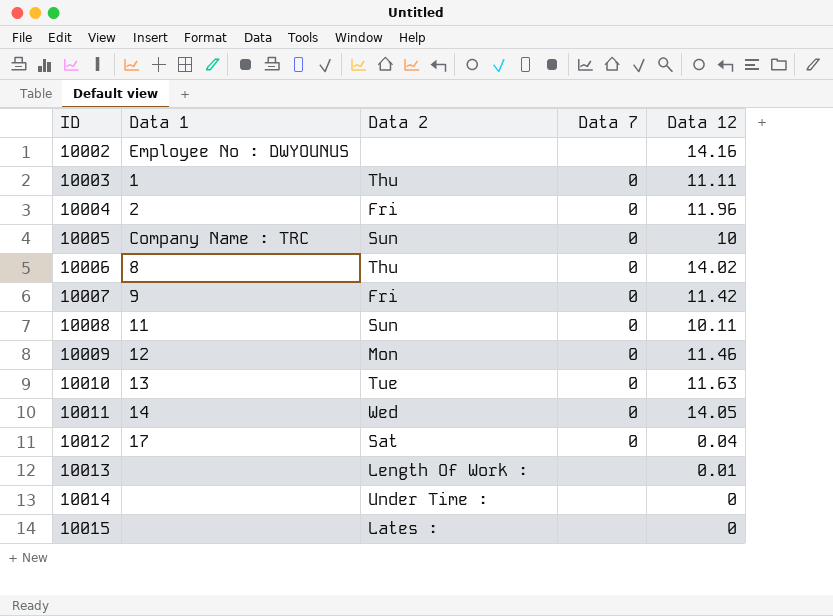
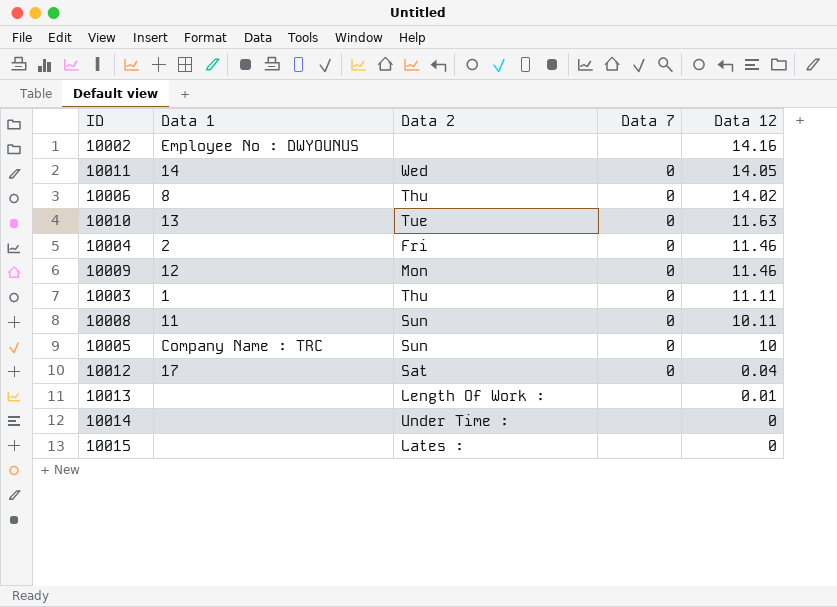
row order: ID ascending -> Data 12 descending
row 10007: 9 | Fri | 0 | 11.42 -> none
10004 | Data 12: 11.96 -> 11.46

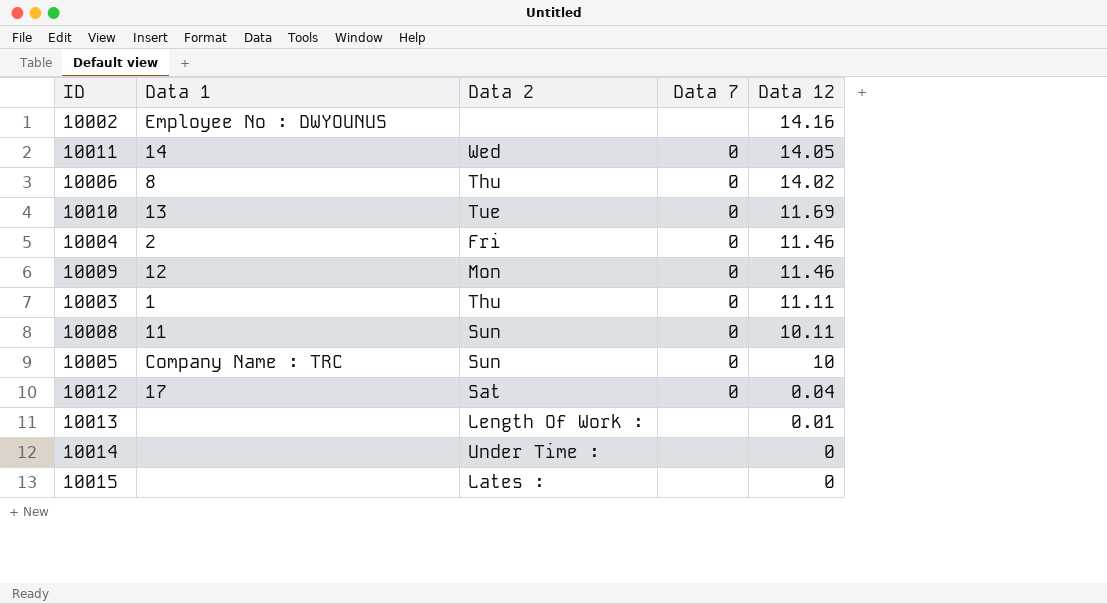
10010 | Data 12: 11.63 -> 11.69

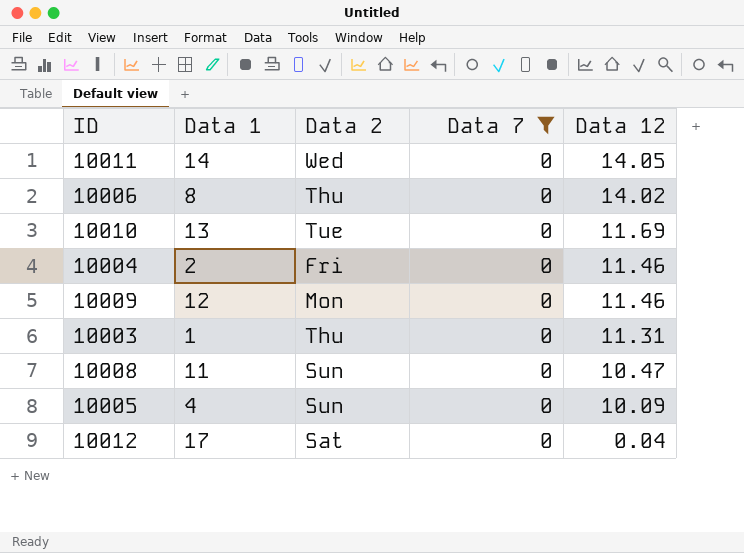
filter: none -> Data 7 = 0
10003 | Data 12: 11.11 -> 11.31
10008 | Data 12: 10.11 -> 10.47
10005 | Data 1: Company Name : TRC -> 4
10005 | Data 12: 10 -> 10.09

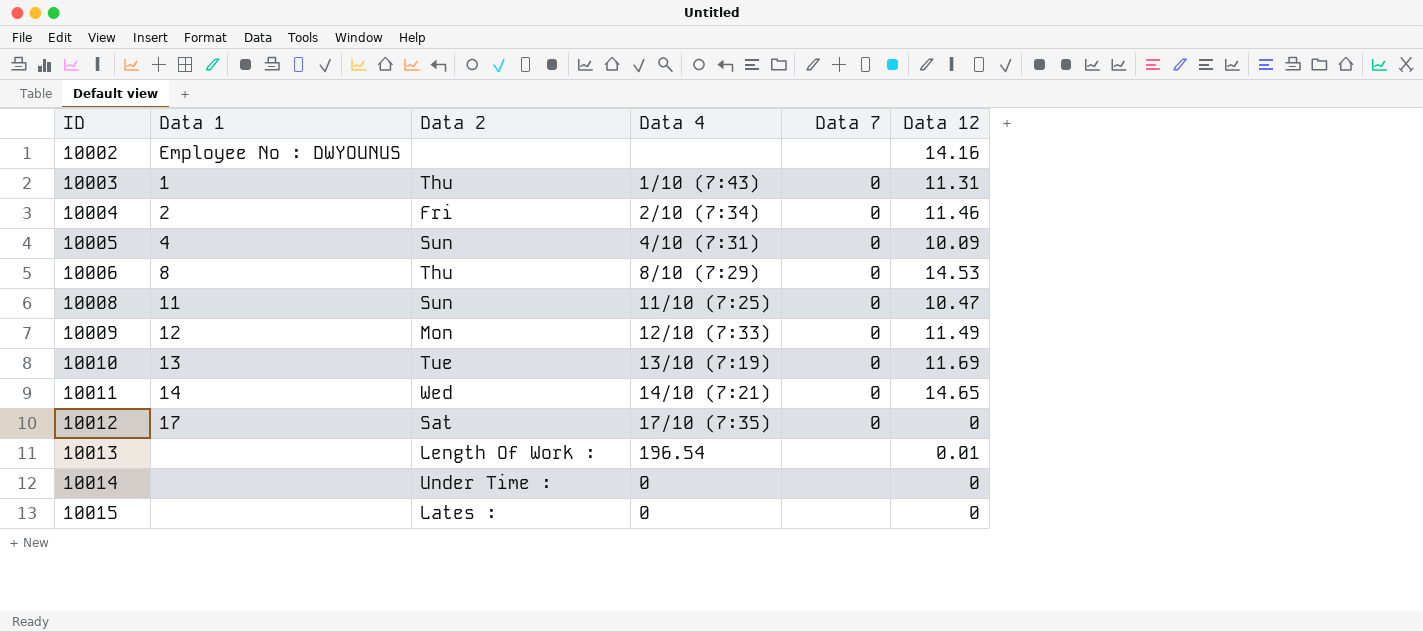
filter: Data 7 = 0 -> none
row order: Data 12 descending -> ID ascending
column Data 4 | position: none -> 4
10006 | Data 12: 14.02 -> 14.53
10009 | Data 12: 11.46 -> 11.49
10011 | Data 12: 14.05 -> 14.65
10012 | Data 12: 0.04 -> 0

